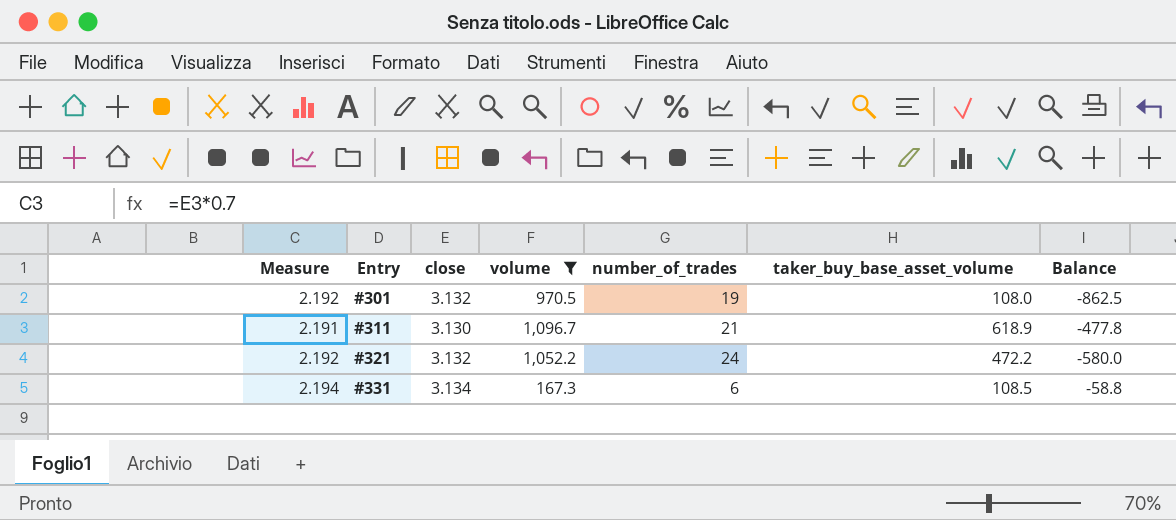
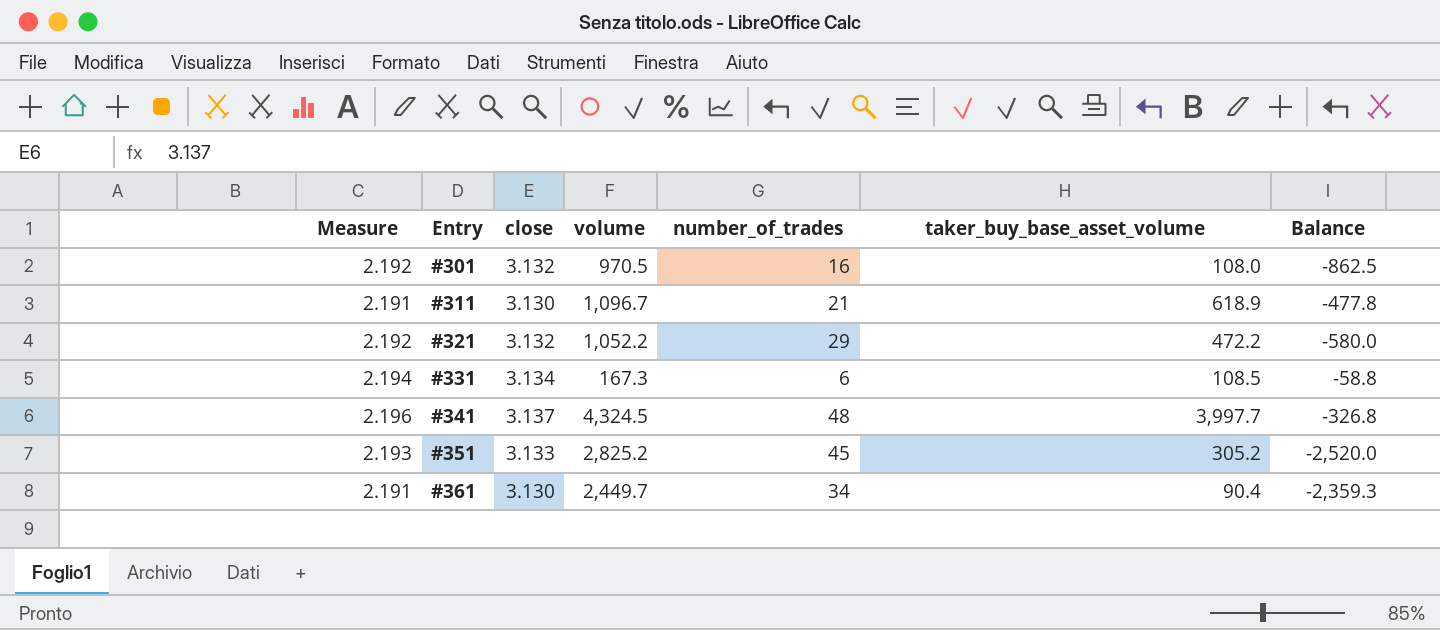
filter: volume <= 1,096.7 -> none
#301 | number_of_trades: 19 -> 16
#321 | number_of_trades: 24 -> 29

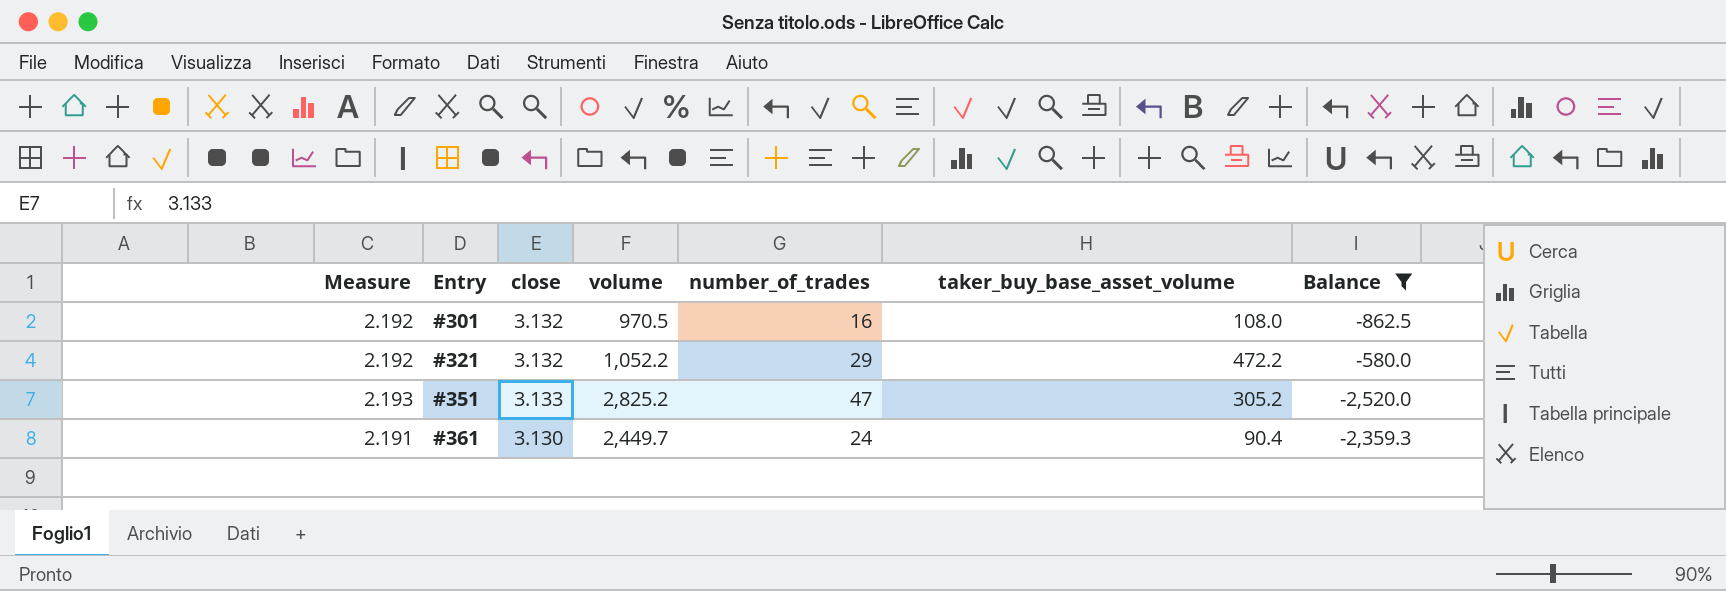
filter: none -> Balance <= -580.0
#351 | number_of_trades: 45 -> 47
#361 | number_of_trades: 34 -> 24

